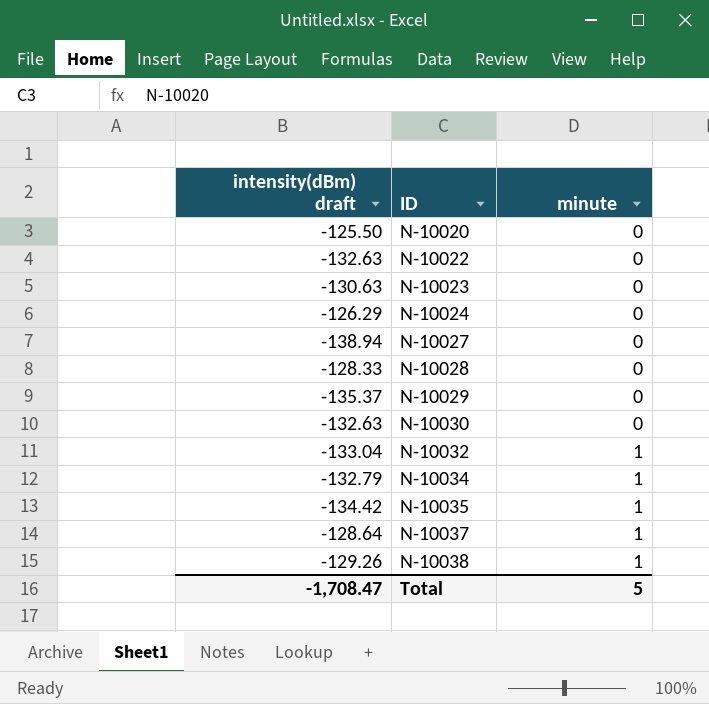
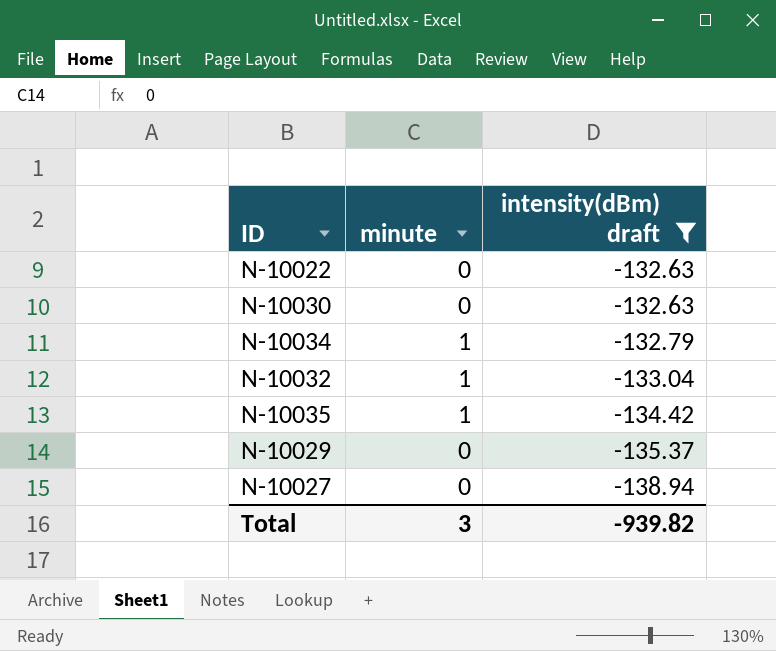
filter: none -> intensity(dBm) draft <= -132.63
row order: ID ascending -> intensity(dBm) draft descending
column intensity(dBm) draft | position: 1 -> 3
Total | minute: 5 -> 3
Total | intensity(dBm) draft: -1,708.47 -> -939.82

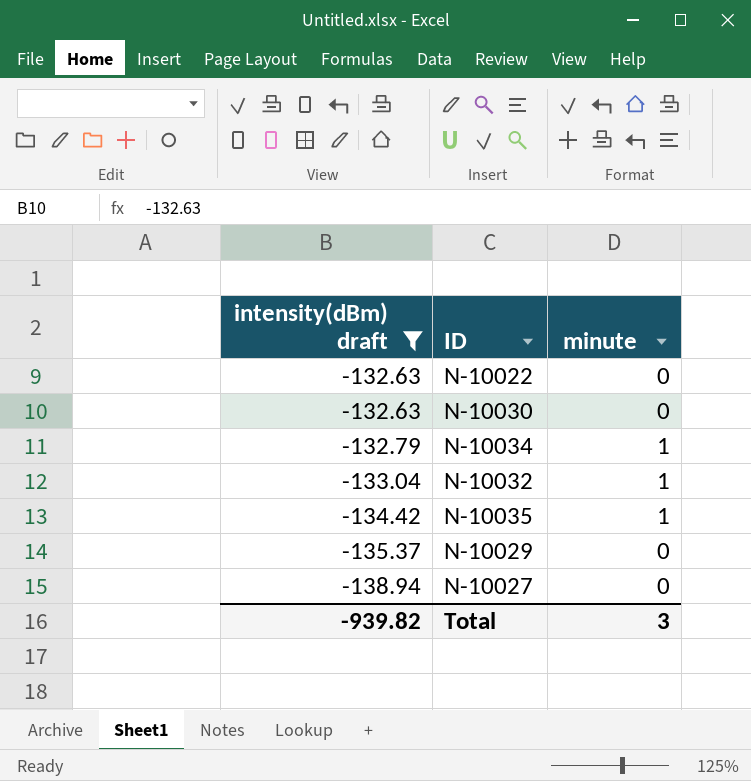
column intensity(dBm) draft | position: 3 -> 1

